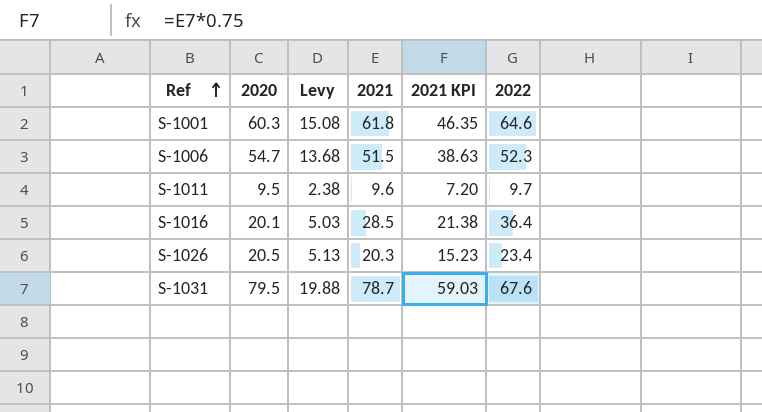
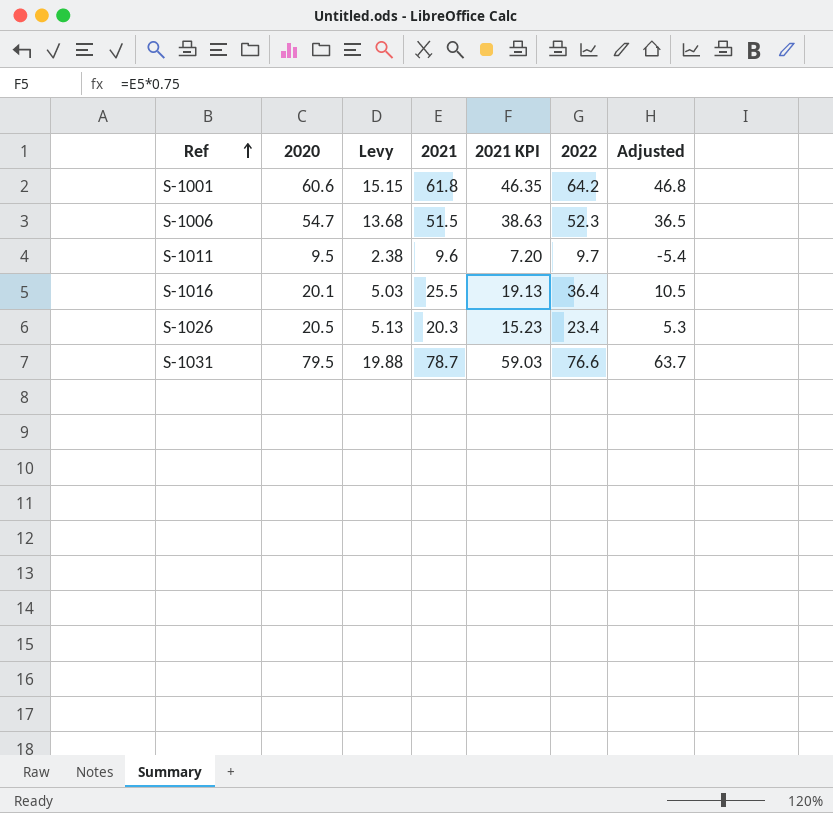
column Adjusted | formula: none -> [2021] - 15
S-1001 | 2020: 60.3 -> 60.6
S-1001 | Levy: 15.08 -> 15.15
S-1001 | 2022: 64.6 -> 64.2
S-1016 | 2021: 28.5 -> 25.5
S-1016 | 2021 KPI: 21.38 -> 19.13
S-1031 | 2022: 67.6 -> 76.6

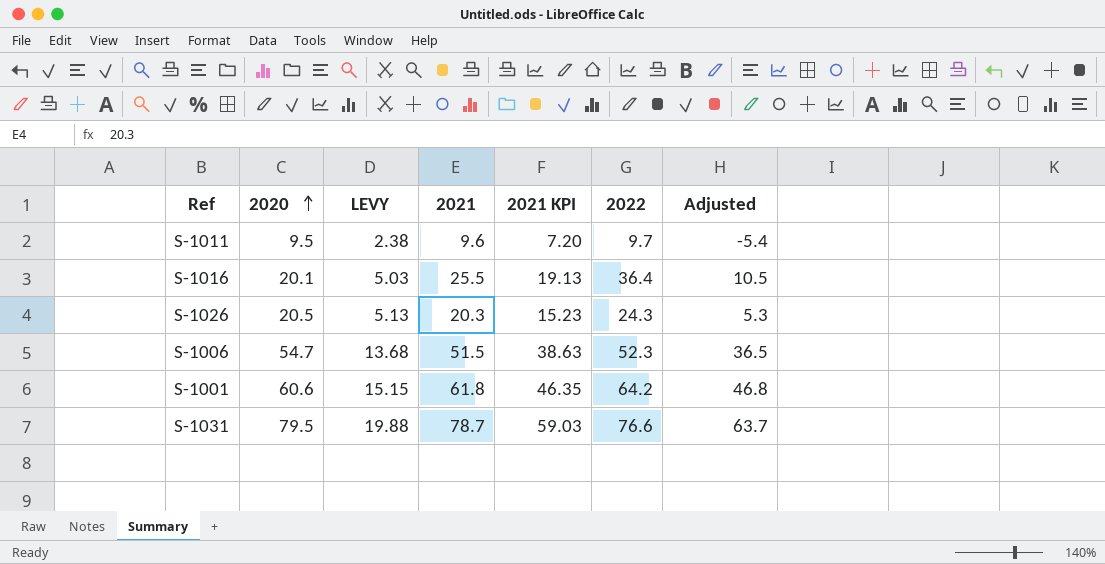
row order: Ref ascending -> 2020 ascending
column name: Levy -> LEVY
S-1026 | 2022: 23.4 -> 24.3

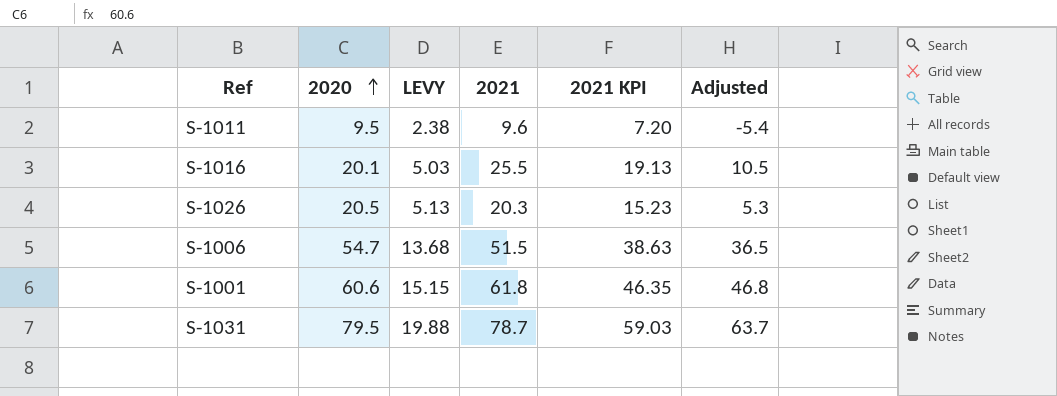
column 2022 | position: 6 -> none

